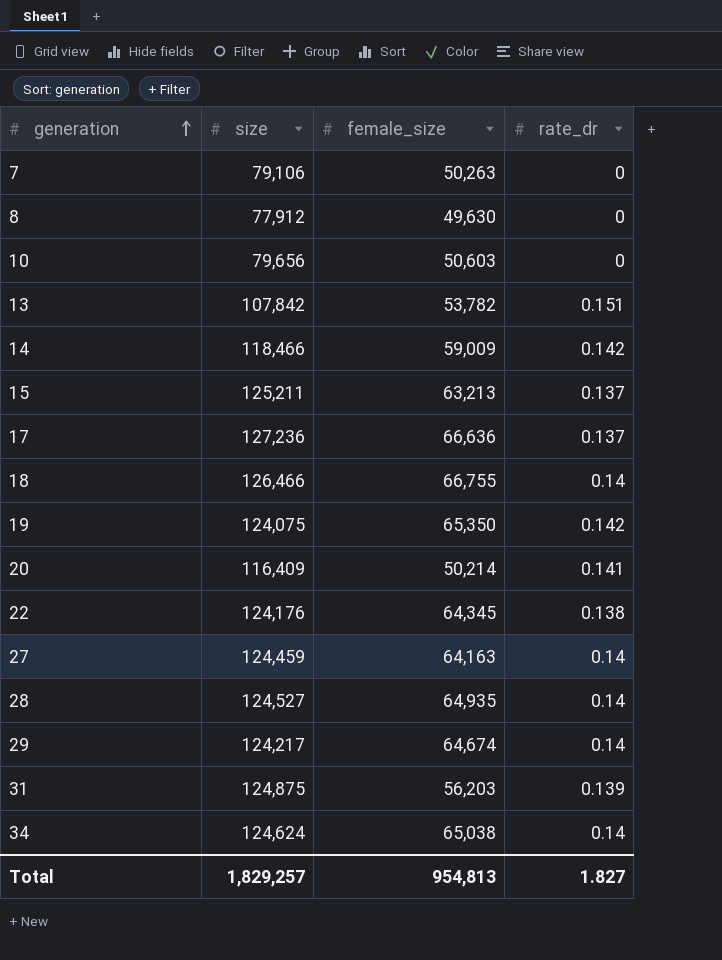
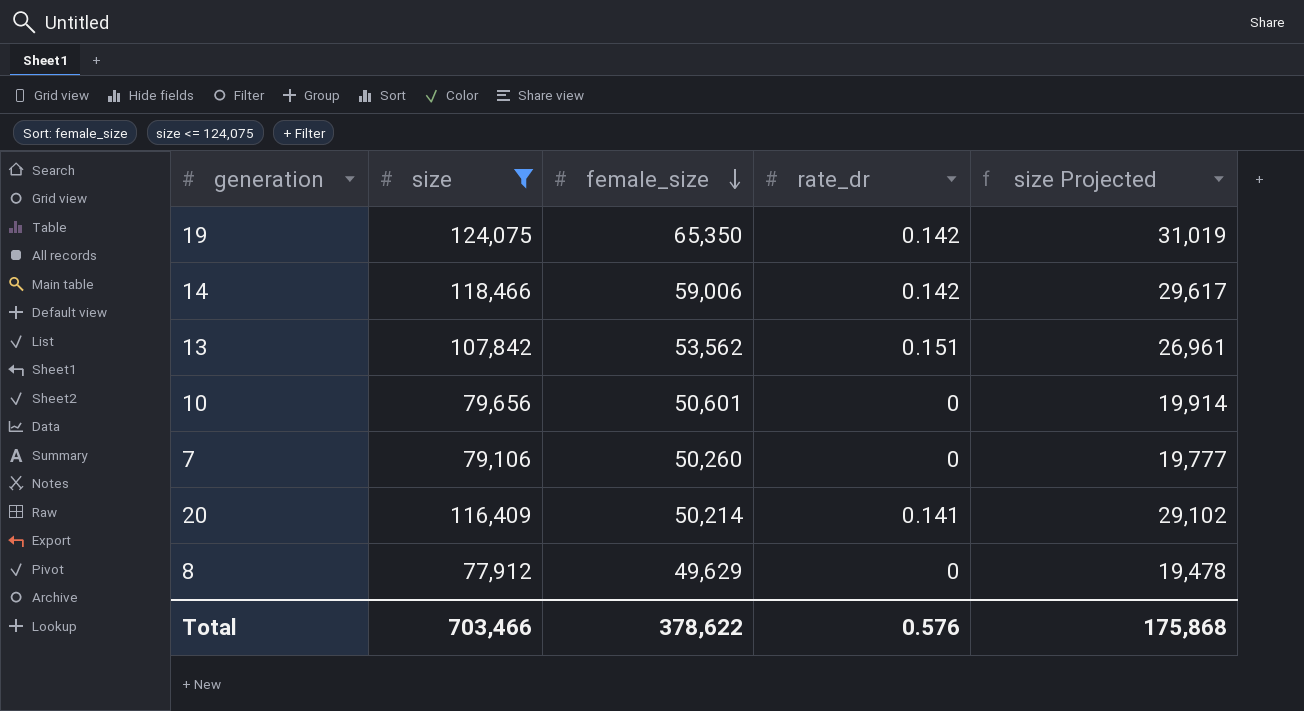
filter: none -> size <= 124,075
row order: generation ascending -> female_size descending
column size Projected | formula: none -> [size] * 0.25
14 | female_size: 59,009 -> 59,006
13 | female_size: 53,782 -> 53,562
10 | female_size: 50,603 -> 50,601
7 | female_size: 50,263 -> 50,260
8 | female_size: 49,630 -> 49,629
Total | size: 1,829,257 -> 703,466
Total | female_size: 954,813 -> 378,622
Total | rate_dr: 1.827 -> 0.576

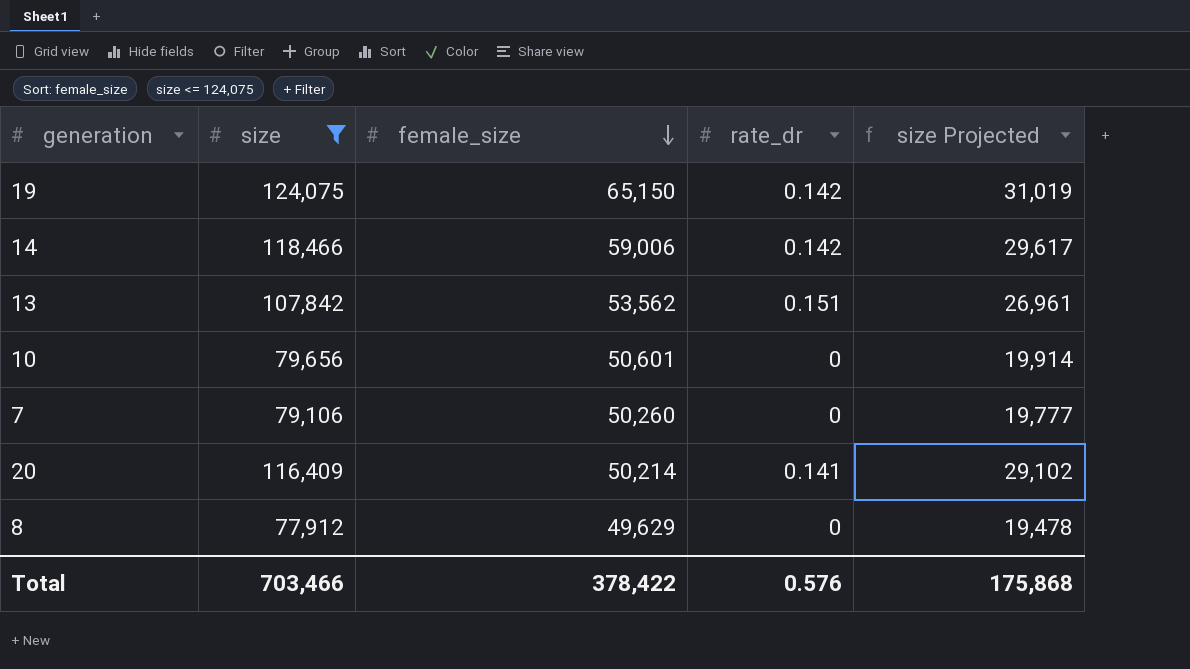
19 | female_size: 65,350 -> 65,150
Total | female_size: 378,622 -> 378,422

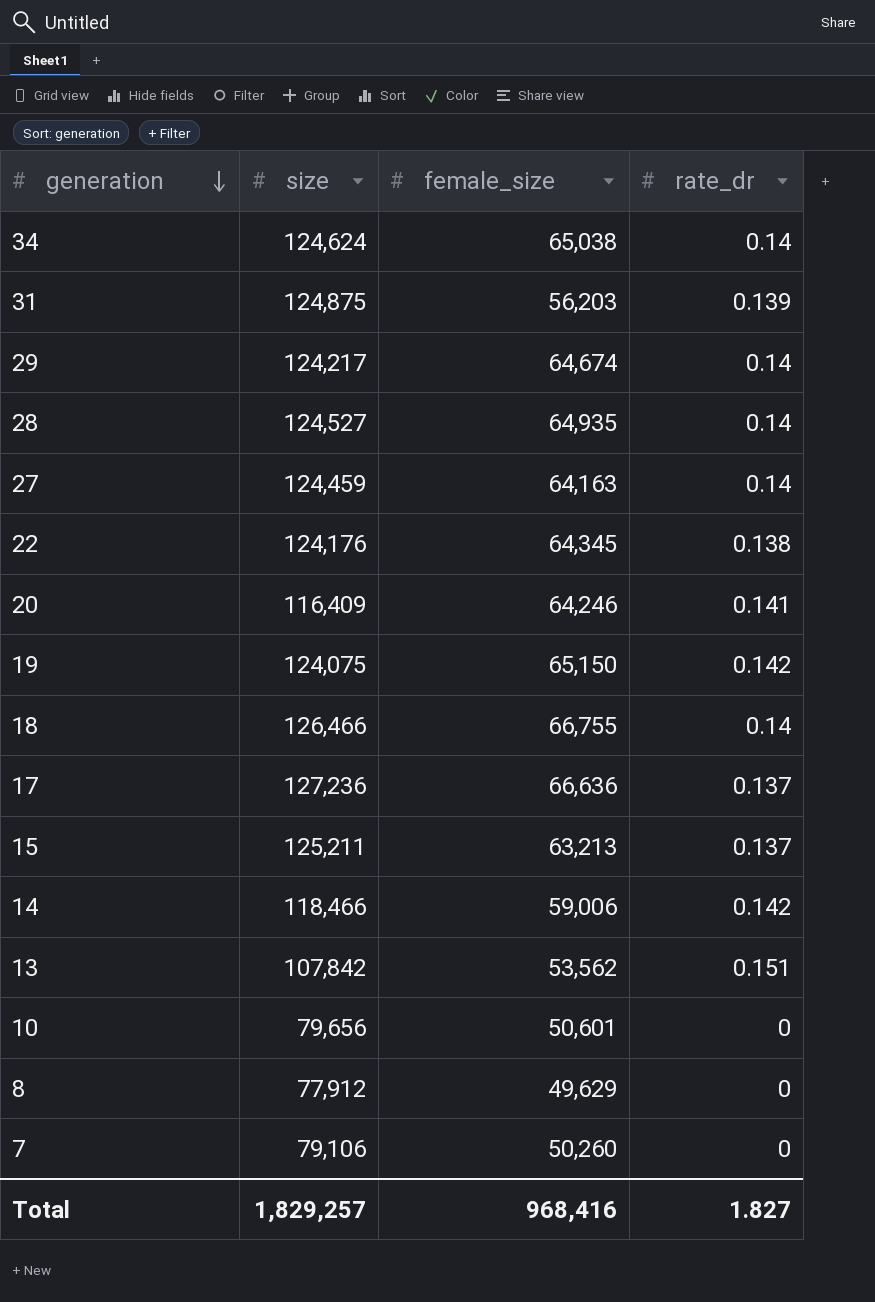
filter: size <= 124,075 -> none
row order: female_size descending -> generation descending
column size Projected | formula: [size] * 0.25 -> none
20 | female_size: 50,214 -> 64,246
Total | size: 703,466 -> 1,829,257
Total | female_size: 378,422 -> 968,416
Total | rate_dr: 0.576 -> 1.827

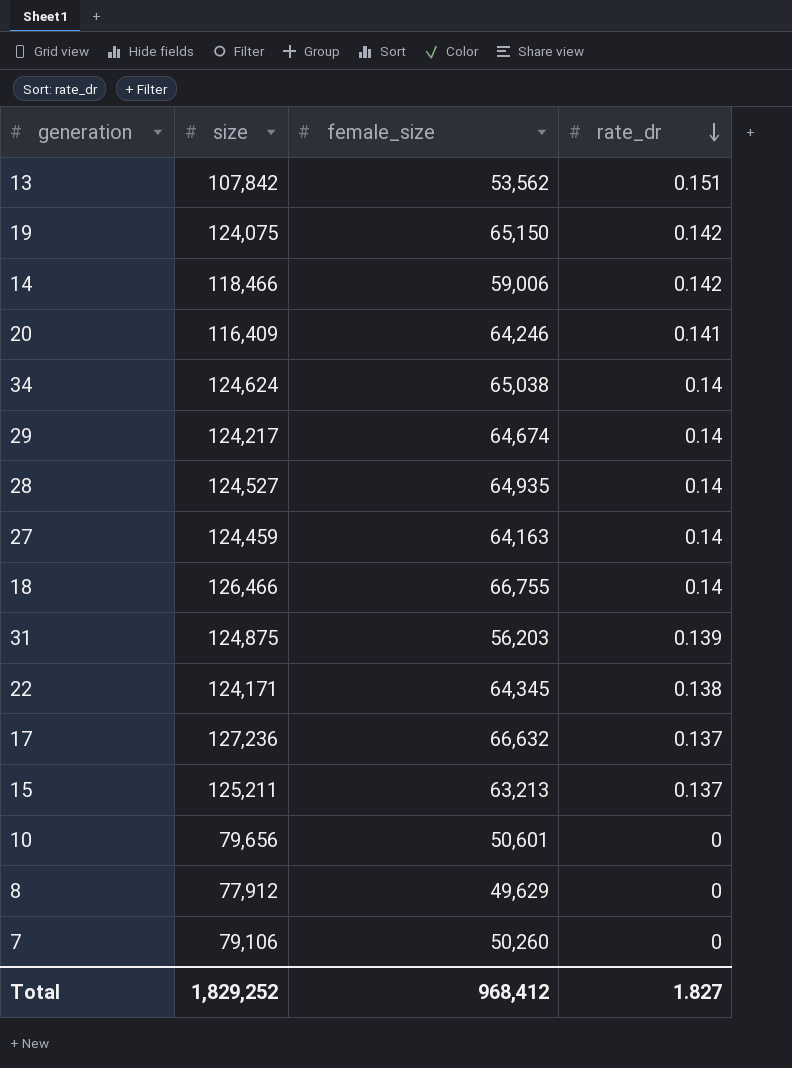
row order: generation descending -> rate_dr descending
22 | size: 124,176 -> 124,171
17 | female_size: 66,636 -> 66,632
Total | size: 1,829,257 -> 1,829,252
Total | female_size: 968,416 -> 968,412

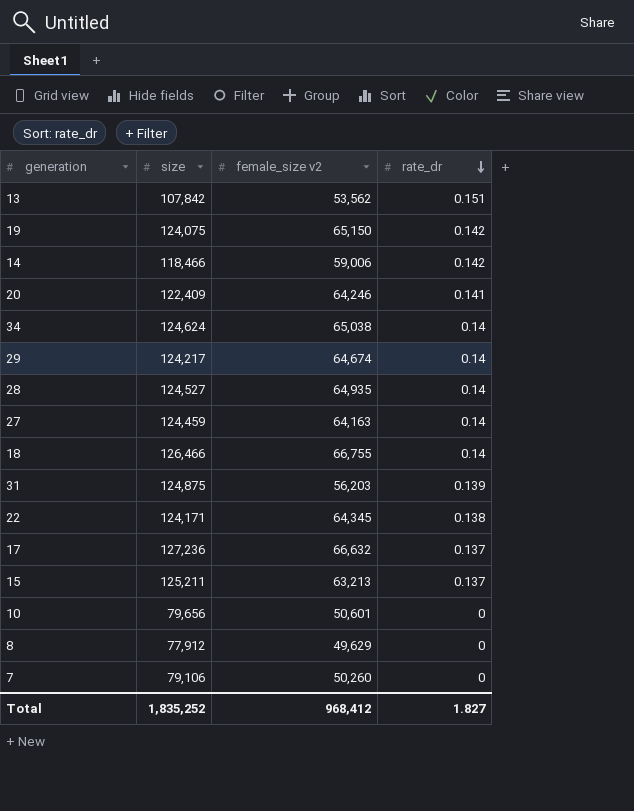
column name: female_size -> female_size v2
20 | size: 116,409 -> 122,409
Total | size: 1,829,252 -> 1,835,252

